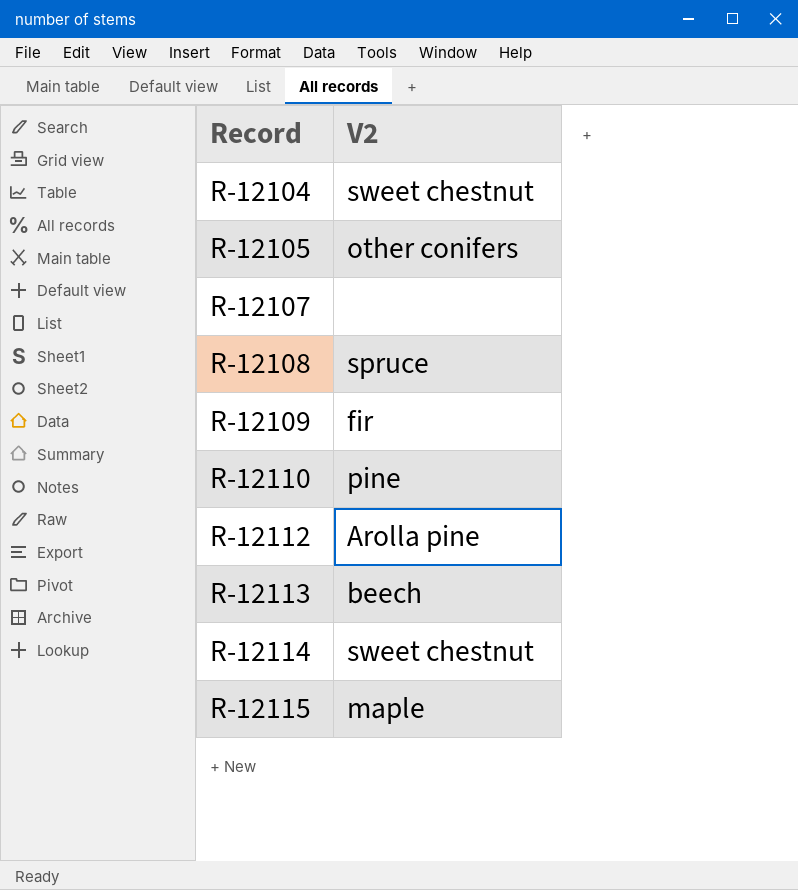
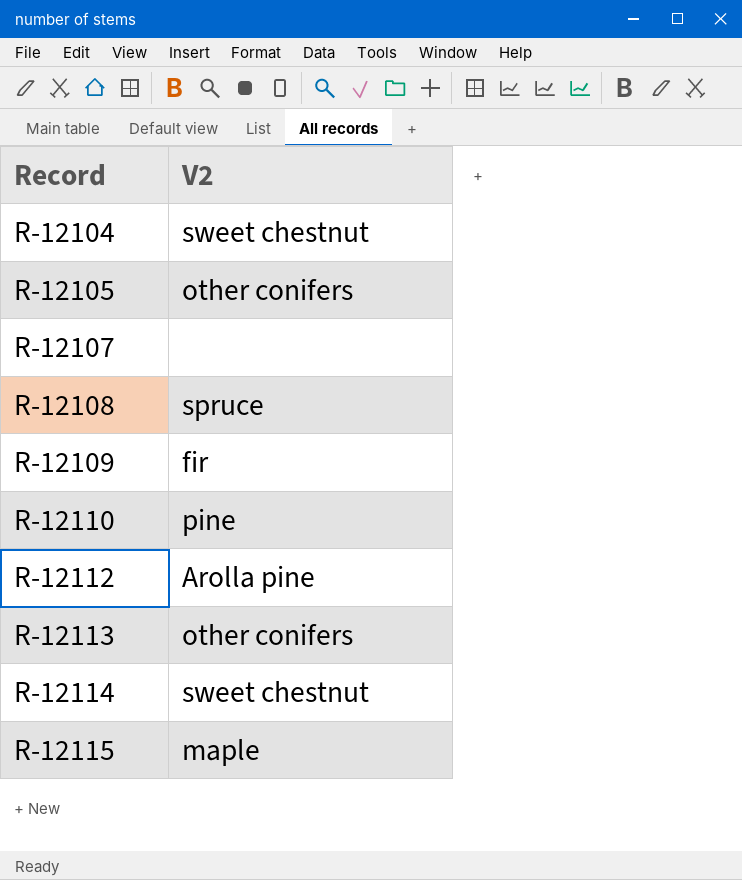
R-12113 | V2: beech -> other conifers

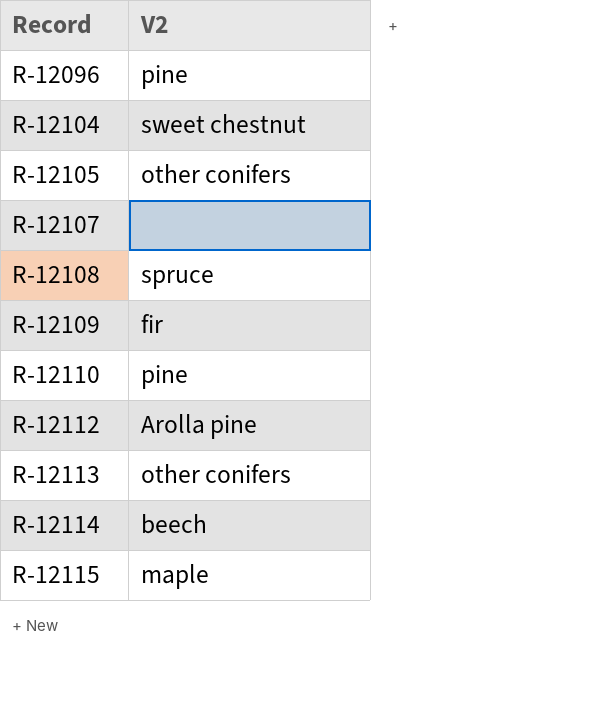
row R-12096: none -> pine
R-12114 | V2: sweet chestnut -> beech

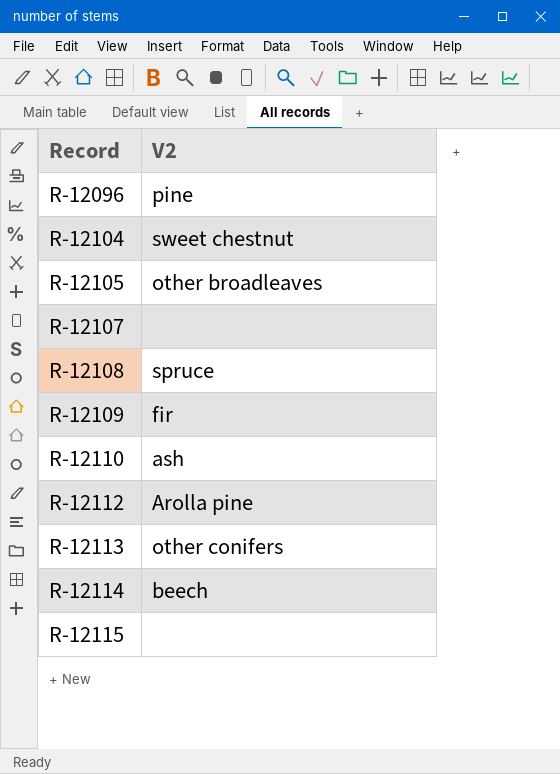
R-12105 | V2: other conifers -> other broadleaves
R-12110 | V2: pine -> ash
R-12115 | V2: maple -> none

